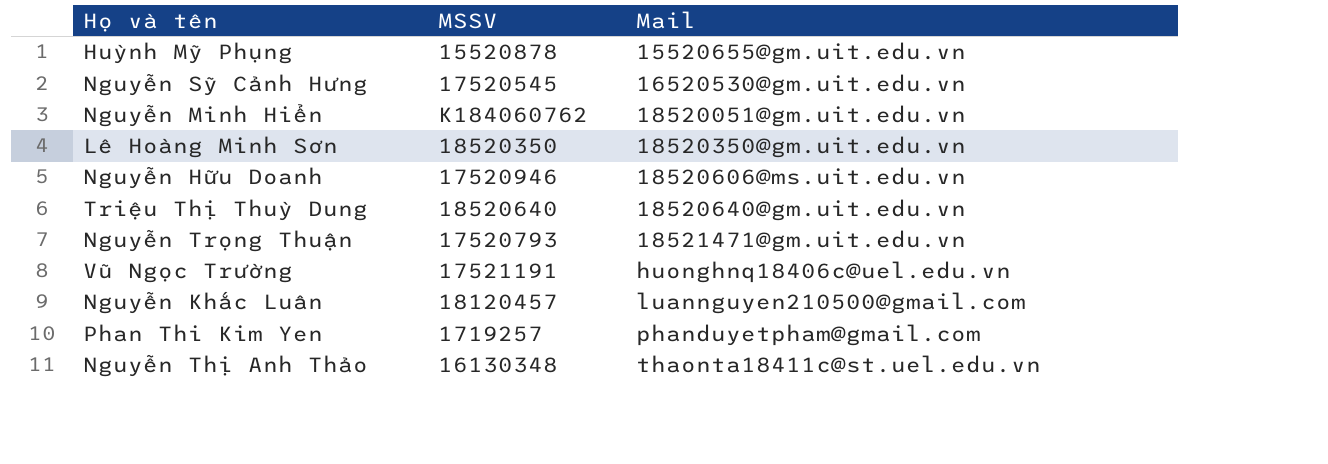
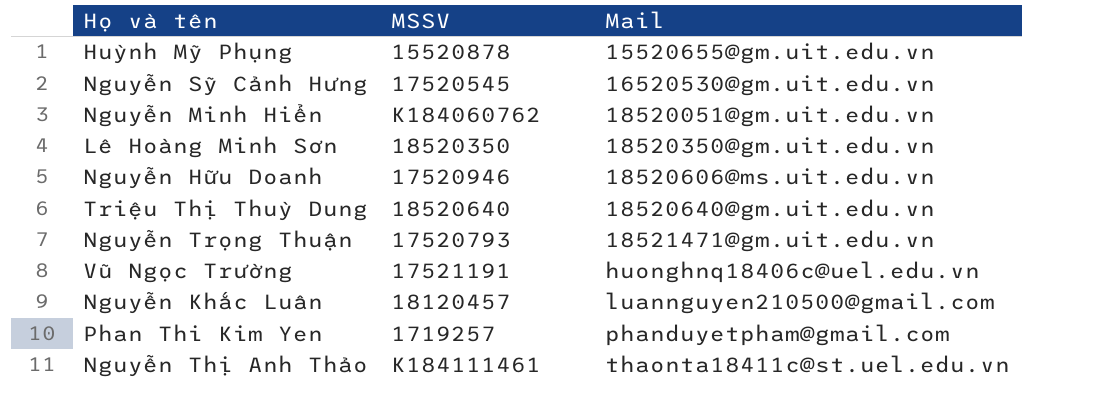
Nguyễn Thị Anh Thảo | MSSV: 16130348 -> K184111461

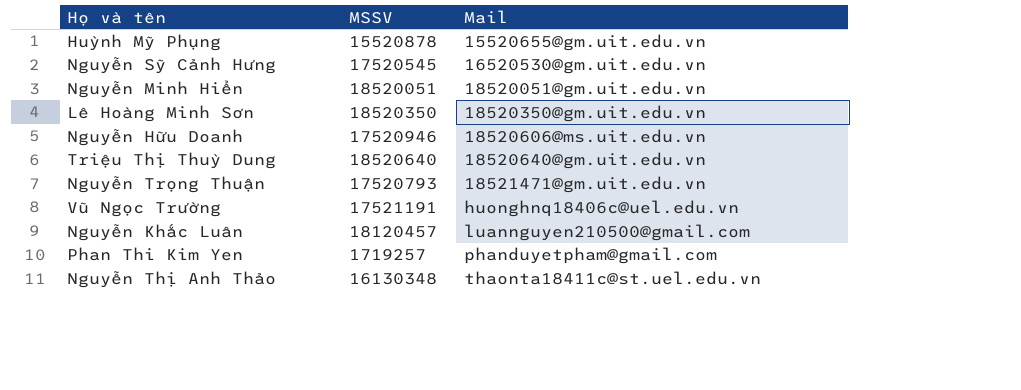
Nguyễn Minh Hiển | MSSV: K184060762 -> 18520051
Nguyễn Thị Anh Thảo | MSSV: K184111461 -> 16130348

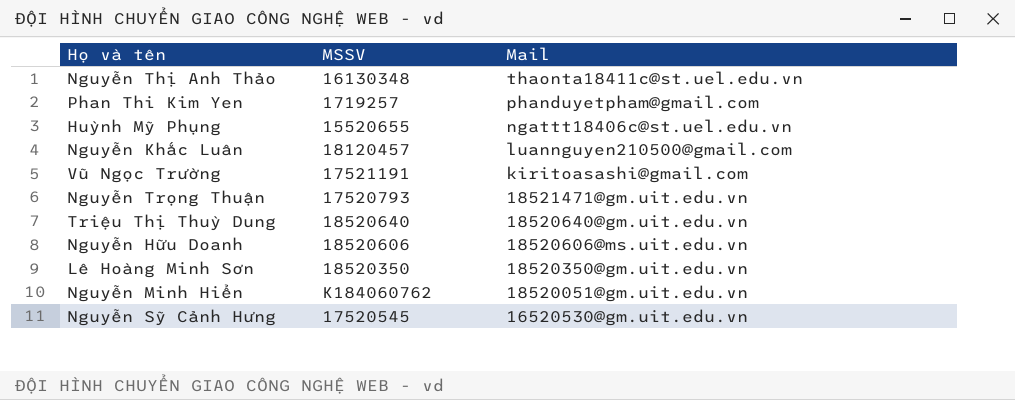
row order: Mail ascending -> Mail descending
Huỳnh Mỹ Phụng | MSSV: 15520878 -> 15520655
Huỳnh Mỹ Phụng | Mail: 15520655@gm.uit.edu.vn -> ngattt18406c@st.uel.edu.vn
Vũ Ngọc Trường | Mail: huonghnq18406c@uel.edu.vn -> kiritoasashi@gmail.com
Nguyễn Hữu Doanh | MSSV: 17520946 -> 18520606
Nguyễn Minh Hiển | MSSV: 18520051 -> K184060762

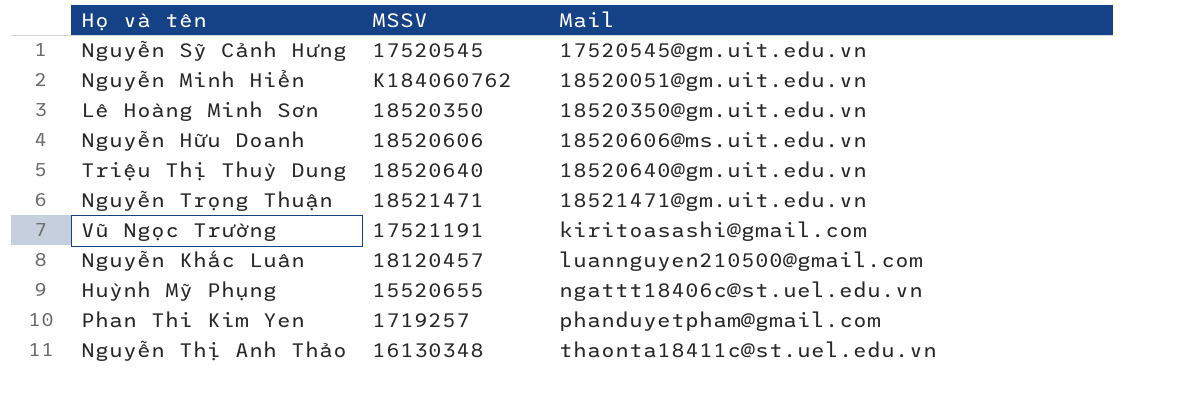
row order: Mail descending -> Mail ascending
Nguyễn Sỹ Cảnh Hưng | Mail: 16520530@gm.uit.edu.vn -> 17520545@gm.uit.edu.vn
Nguyễn Trọng Thuận | MSSV: 17520793 -> 18521471

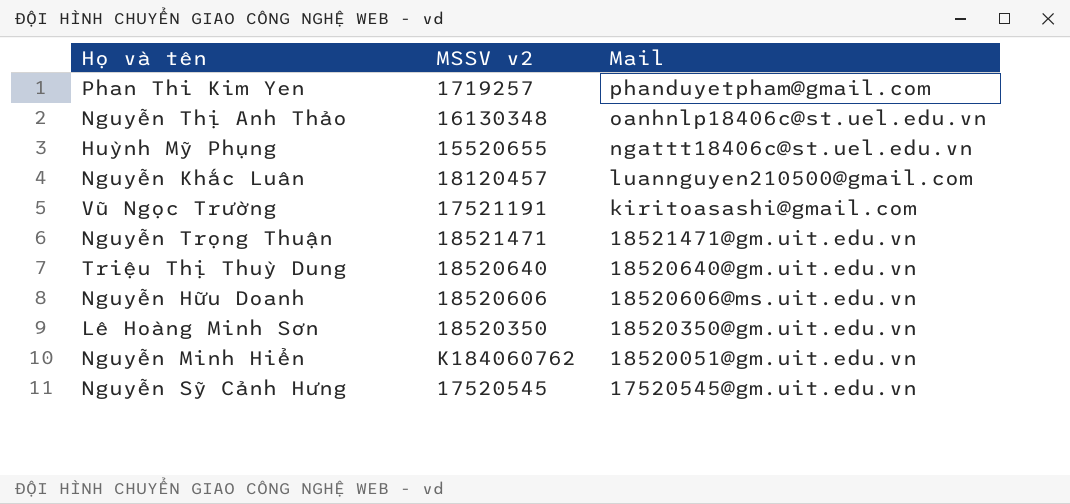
row order: Mail ascending -> Mail descending
column name: MSSV -> MSSV v2
Nguyễn Thị Anh Thảo | Mail: thaonta18411c@st.uel.edu.vn -> oanhnlp18406c@st.uel.edu.vn

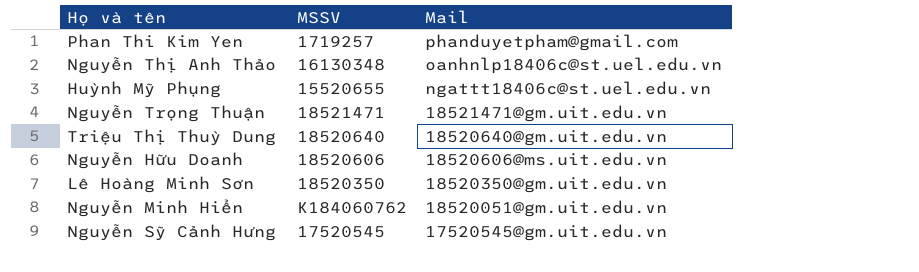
column name: MSSV v2 -> MSSV
row Nguyễn Khắc Luân: 18120457 | luannguyen210500@gmail.com -> none
row Vũ Ngọc Trường: 17521191 | kiritoasashi@gmail.com -> none

